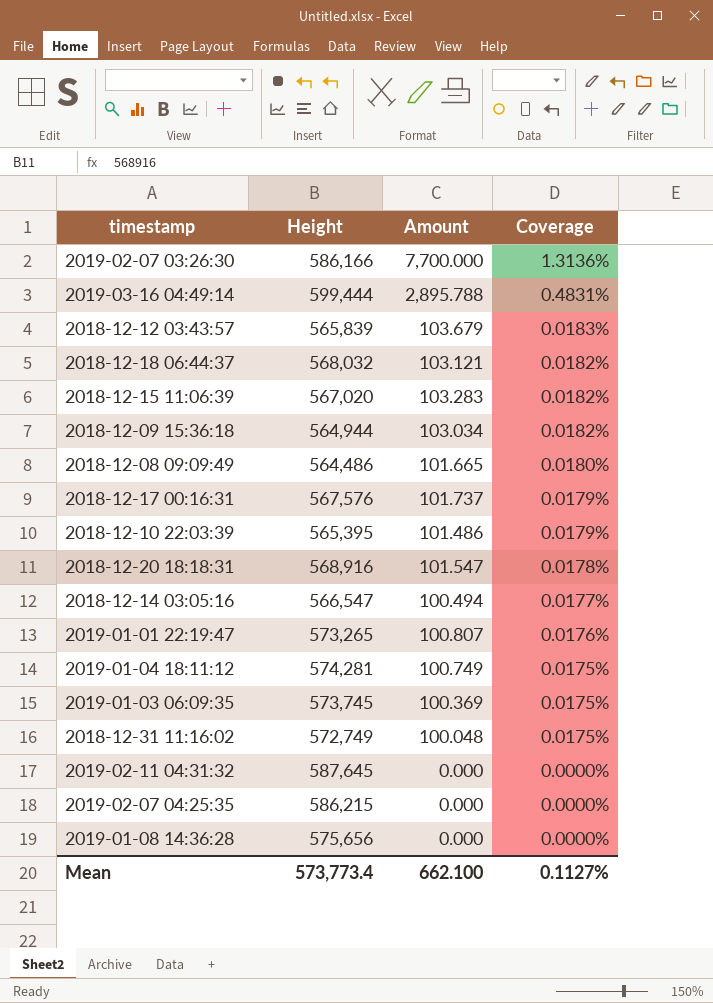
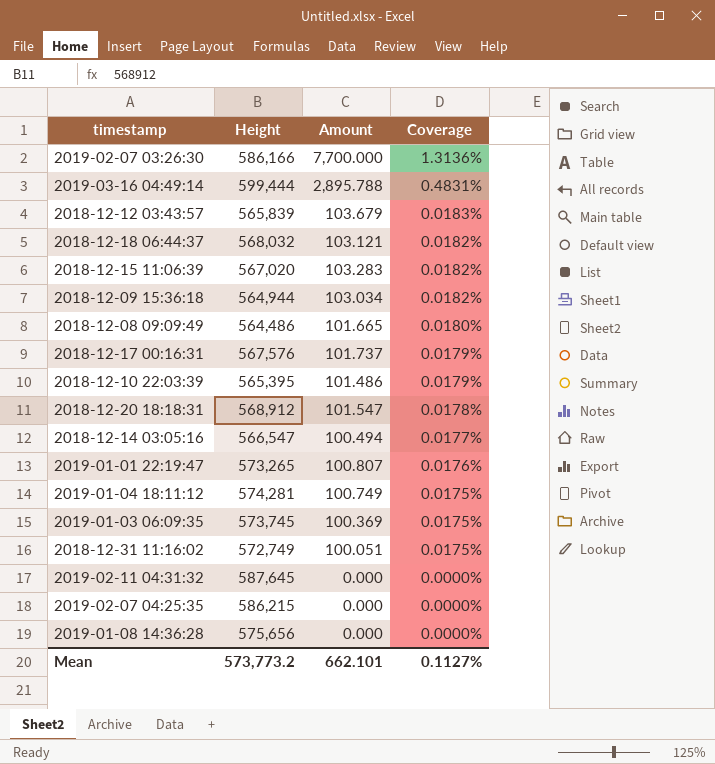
2018-12-20 18:18:31 | Height: 568,916 -> 568,912
2018-12-31 11:16:02 | Amount: 100.048 -> 100.051
Mean | Height: 573,773.4 -> 573,773.2
Mean | Amount: 662.100 -> 662.101

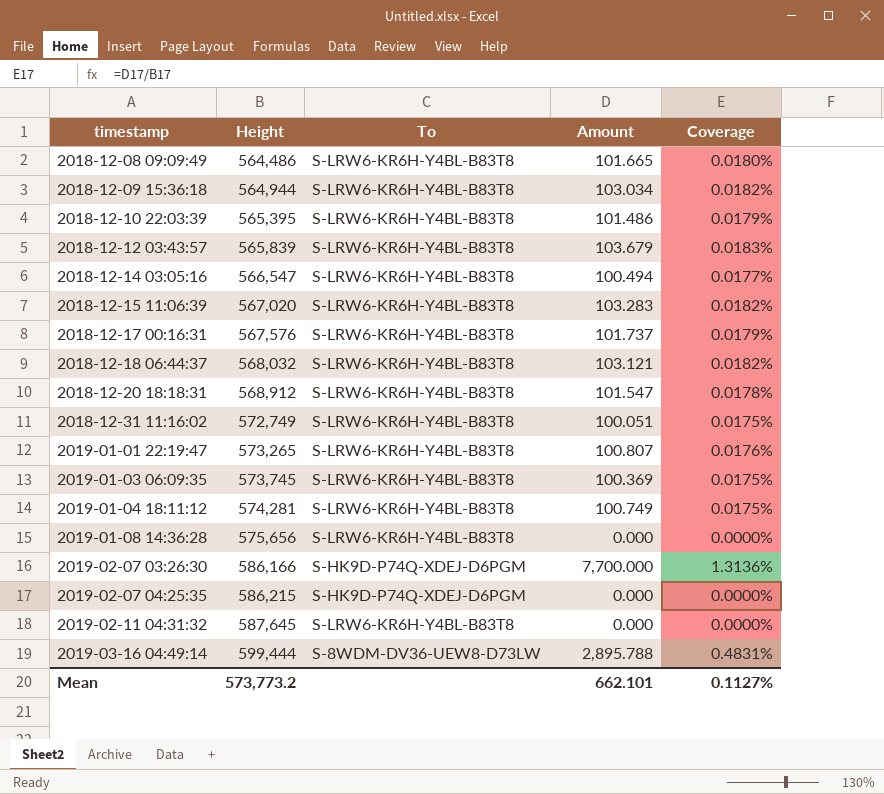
row order: Coverage descending -> timestamp ascending
column To | position: none -> 3

